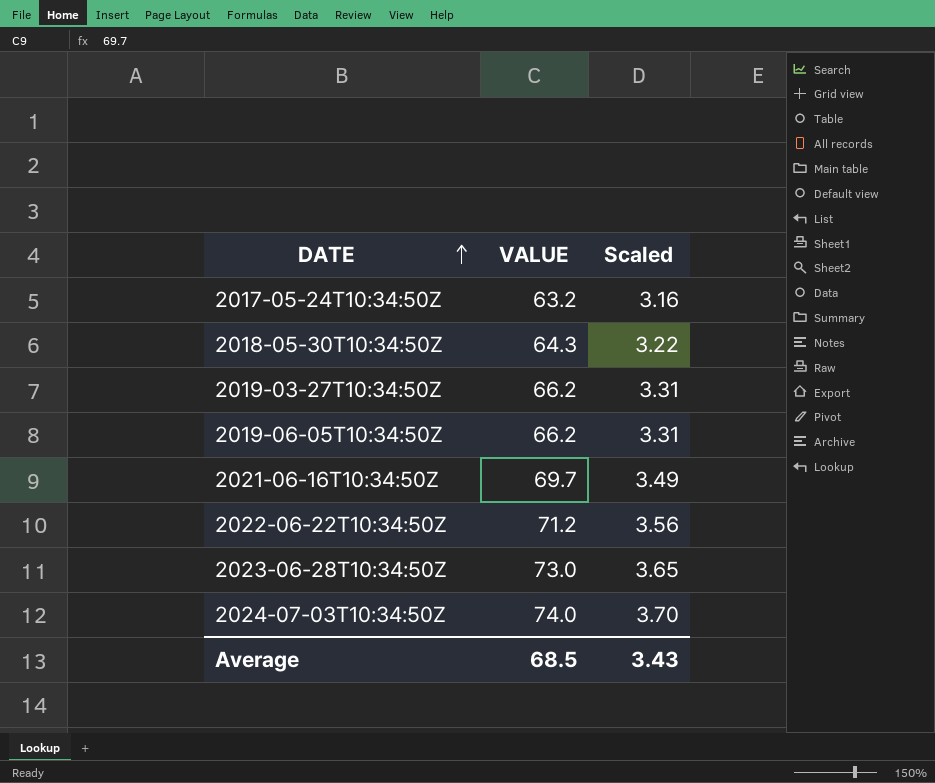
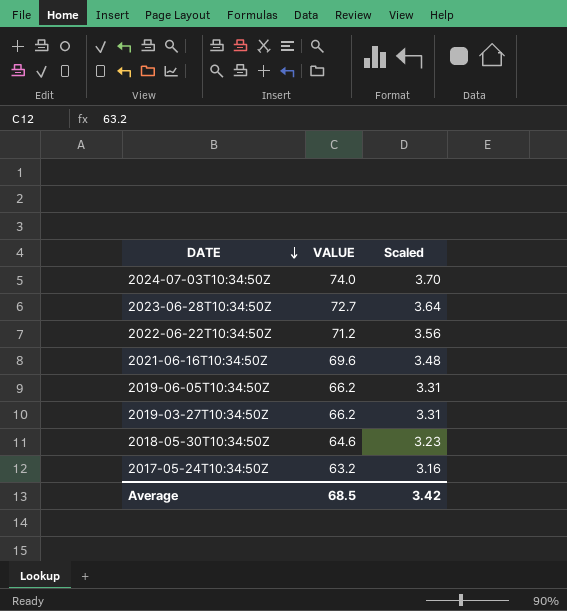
row order: DATE ascending -> DATE descending
2023-06-28T10:34:50Z | VALUE: 73.0 -> 72.7
2023-06-28T10:34:50Z | Scaled: 3.65 -> 3.64
2021-06-16T10:34:50Z | VALUE: 69.7 -> 69.6
2021-06-16T10:34:50Z | Scaled: 3.49 -> 3.48
2018-05-30T10:34:50Z | VALUE: 64.3 -> 64.6
2018-05-30T10:34:50Z | Scaled: 3.22 -> 3.23
Average | Scaled: 3.43 -> 3.42

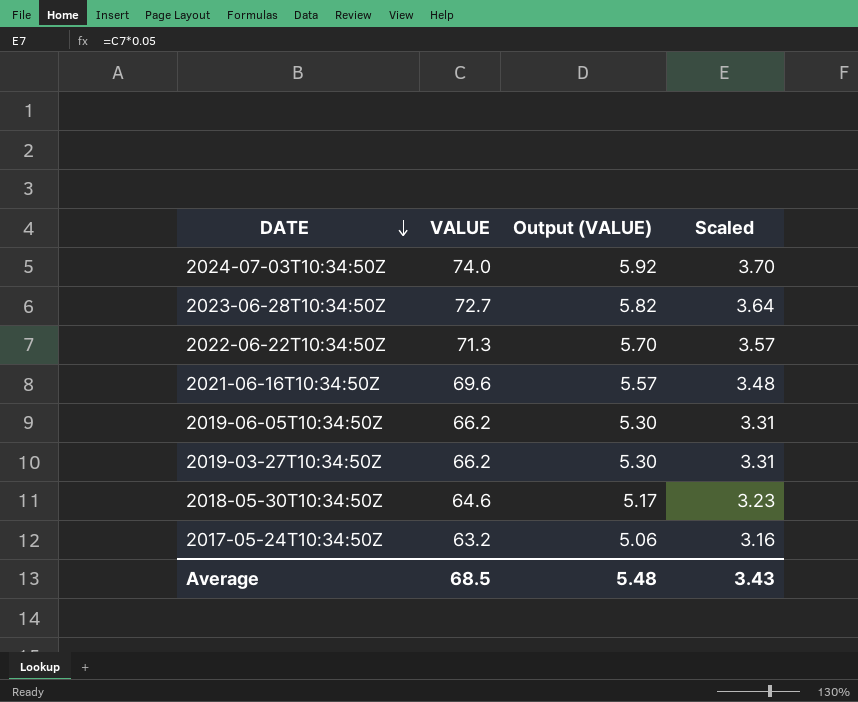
column Output (VALUE) | formula: none -> [VALUE] * 0.08
2022-06-22T10:34:50Z | VALUE: 71.2 -> 71.3
2022-06-22T10:34:50Z | Scaled: 3.56 -> 3.57
Average | Scaled: 3.42 -> 3.43

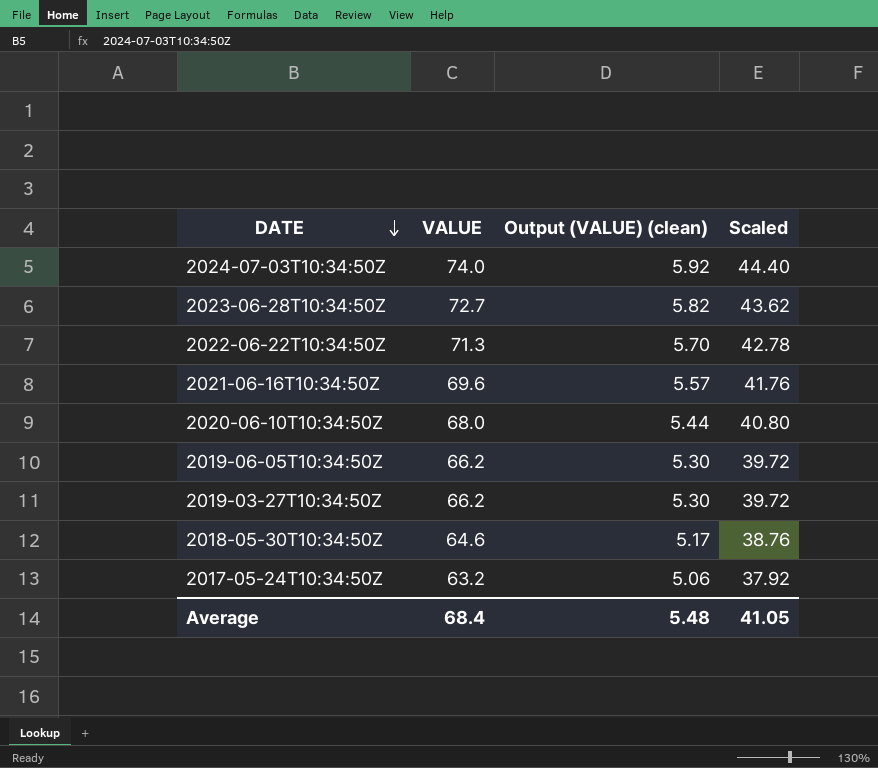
column name: Output (VALUE) -> Output (VALUE) (clean)
column Scaled | formula: [VALUE] * 0.05 -> [VALUE] * 0.6
row 2020-06-10T10:34:50Z: none -> 68.0 | 5.44 | 40.80
Average | VALUE: 68.5 -> 68.4
Average | Scaled: 3.43 -> 41.05

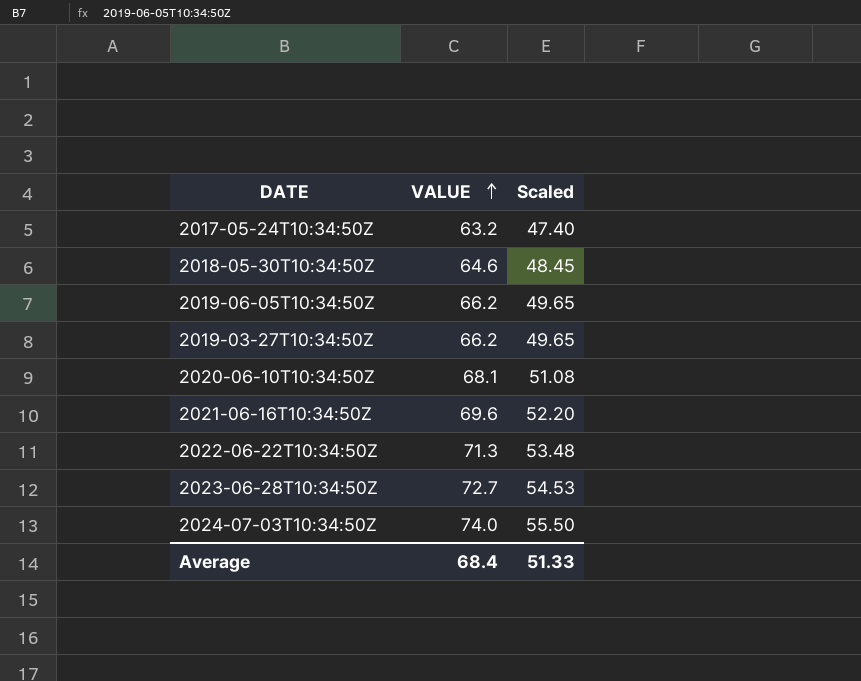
row order: DATE descending -> VALUE ascending
column Output (VALUE) (clean) | formula: [VALUE] * 0.08 -> none
column Scaled | formula: [VALUE] * 0.6 -> [VALUE] * 0.75
2020-06-10T10:34:50Z | VALUE: 68.0 -> 68.1
Average | Scaled: 41.05 -> 51.33

